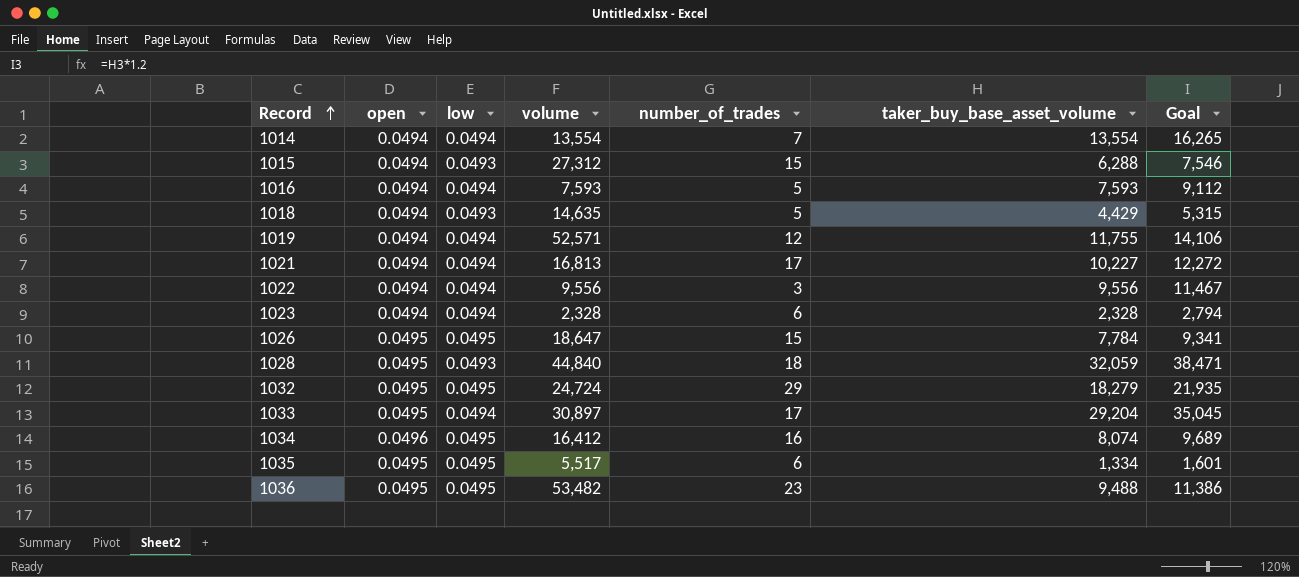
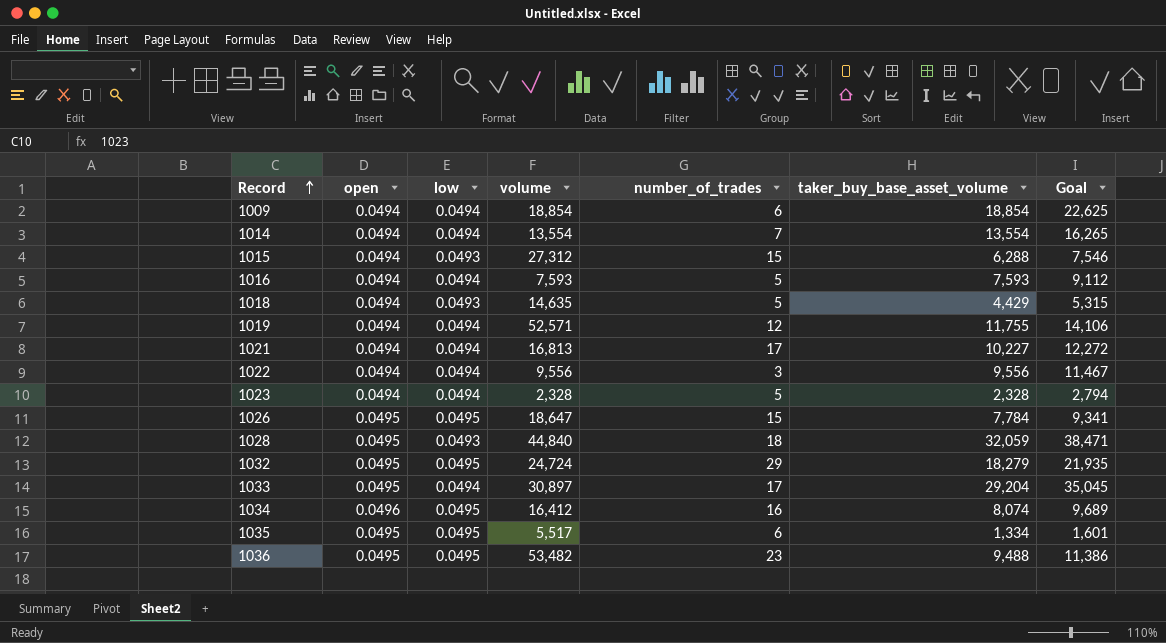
row 1009: none -> 0.0494 | 0.0494 | 18,854 | 6 | 18,854 | 22,625
1023 | number_of_trades: 6 -> 5

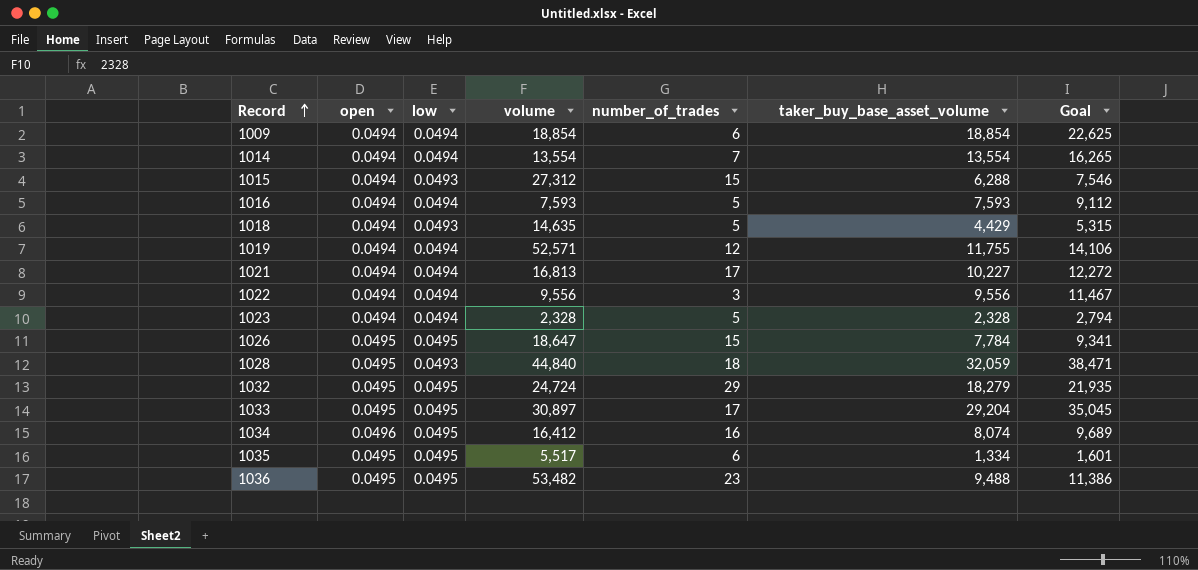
1033 | low: 0.0494 -> 0.0495

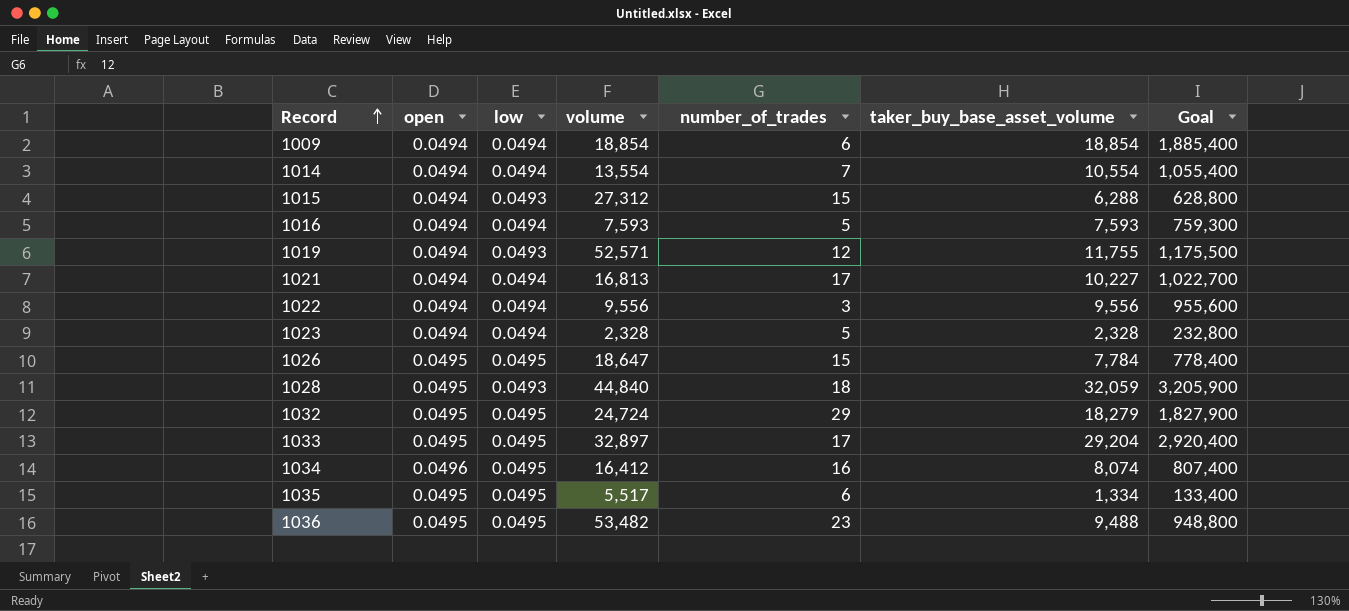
column Goal | formula: [taker_buy_base_asset_volume] * 1.2 -> [taker_buy_base_asset_volume] * 100
row 1018: 0.0494 | 0.0493 | 14,635 | 5 | 4,429 | 5,315 -> none
1014 | taker_buy_base_asset_volume: 13,554 -> 10,554
1019 | low: 0.0494 -> 0.0493
1033 | volume: 30,897 -> 32,897

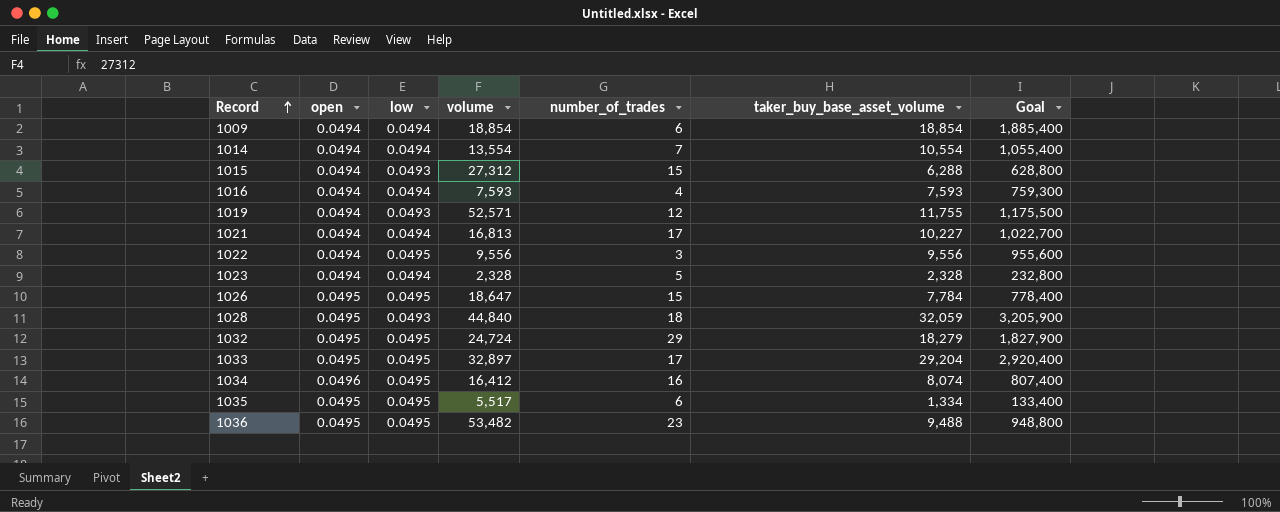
1016 | number_of_trades: 5 -> 4
1022 | low: 0.0494 -> 0.0495

